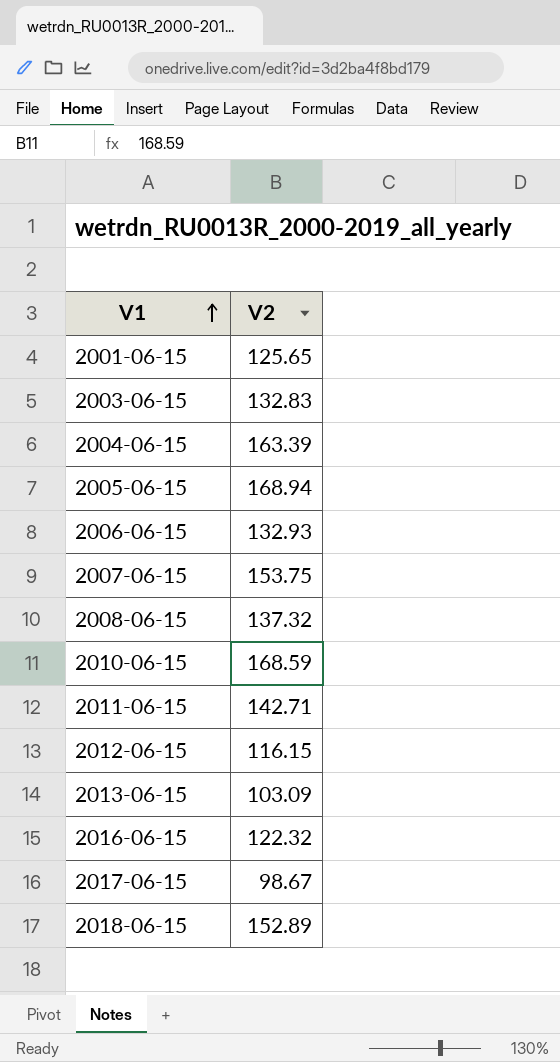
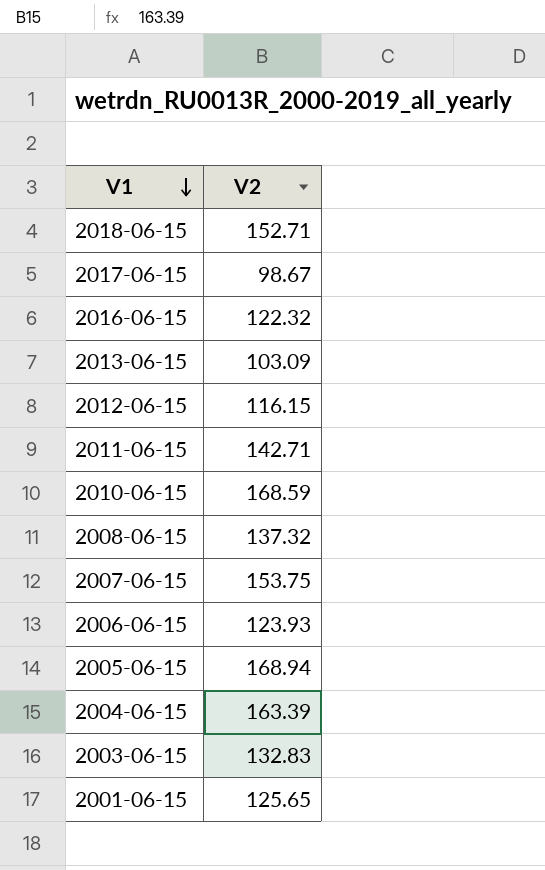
row order: V1 ascending -> V1 descending
2018-06-15 | V2: 152.89 -> 152.71
2006-06-15 | V2: 132.93 -> 123.93

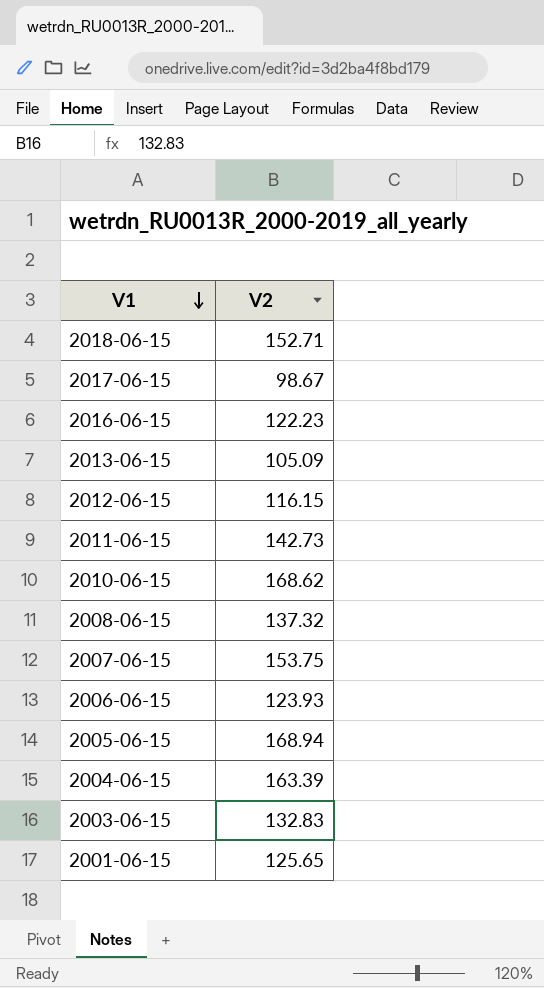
2016-06-15 | V2: 122.32 -> 122.23
2013-06-15 | V2: 103.09 -> 105.09
2011-06-15 | V2: 142.71 -> 142.73
2010-06-15 | V2: 168.59 -> 168.62

